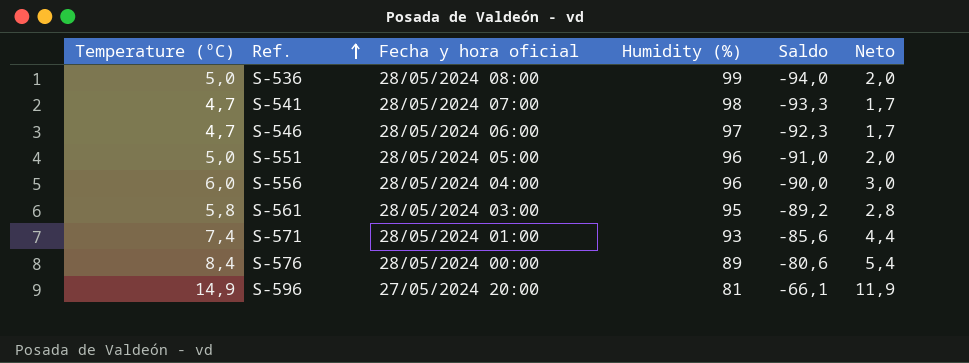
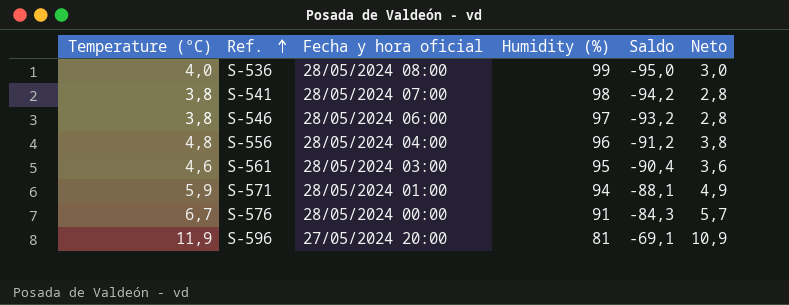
column Neto | formula: [Temperature (ºC)] - 3 -> [Temperature (ºC)] - 1
row S-551: 5,0 | 28/05/2024 05:00 | 96 | -91,0 | 2,0 -> none
S-536 | Temperature (ºC): 5,0 -> 4,0
S-536 | Saldo: -94,0 -> -95,0
S-541 | Temperature (ºC): 4,7 -> 3,8
S-541 | Saldo: -93,3 -> -94,2
S-546 | Temperature (ºC): 4,7 -> 3,8
S-546 | Saldo: -92,3 -> -93,2
S-556 | Temperature (ºC): 6,0 -> 4,8
S-556 | Saldo: -90,0 -> -91,2
S-561 | Temperature (ºC): 5,8 -> 4,6
S-561 | Saldo: -89,2 -> -90,4
S-571 | Temperature (ºC): 7,4 -> 5,9
S-571 | Humidity (%): 93 -> 94
S-571 | Saldo: -85,6 -> -88,1
S-576 | Temperature (ºC): 8,4 -> 6,7
S-576 | Humidity (%): 89 -> 91
S-576 | Saldo: -80,6 -> -84,3
S-596 | Temperature (ºC): 14,9 -> 11,9
S-596 | Saldo: -66,1 -> -69,1

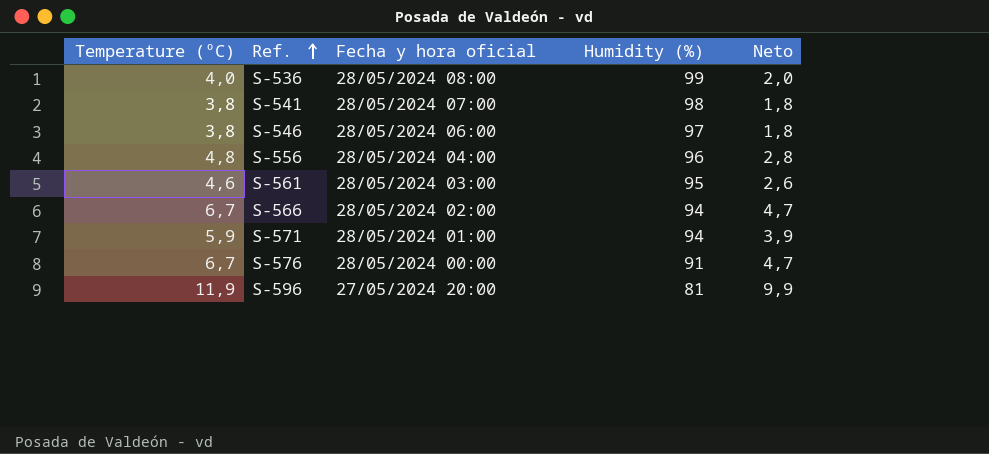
column Saldo | formula: [Temperature (ºC)] - [Humidity (%)] -> none
column Neto | formula: [Temperature (ºC)] - 1 -> [Temperature (ºC)] - 2
row S-566: none -> 6,7 | 28/05/2024 02:00 | 94 | 4,7

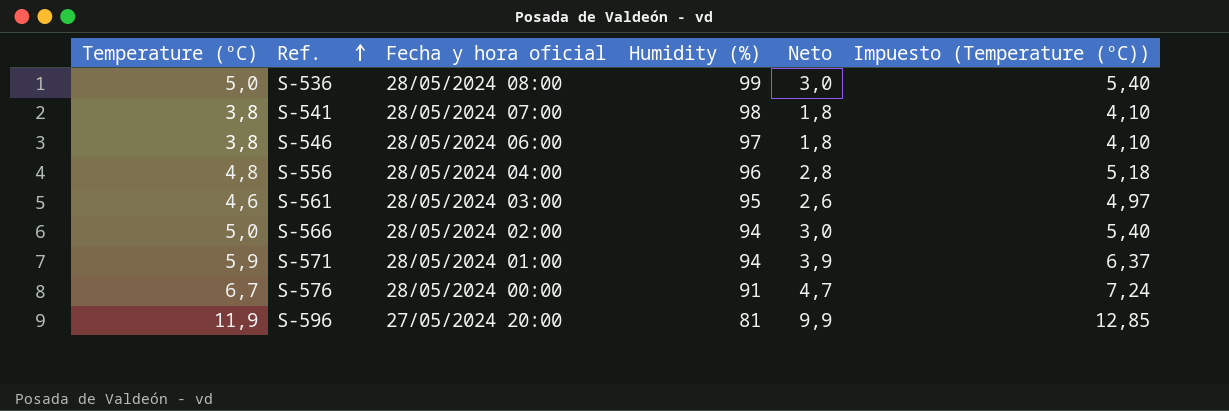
column Impuesto (Temperature (ºC)) | formula: none -> [Temperature (ºC)] * 1,08
S-536 | Temperature (ºC): 4,0 -> 5,0
S-536 | Neto: 2,0 -> 3,0
S-566 | Temperature (ºC): 6,7 -> 5,0
S-566 | Neto: 4,7 -> 3,0

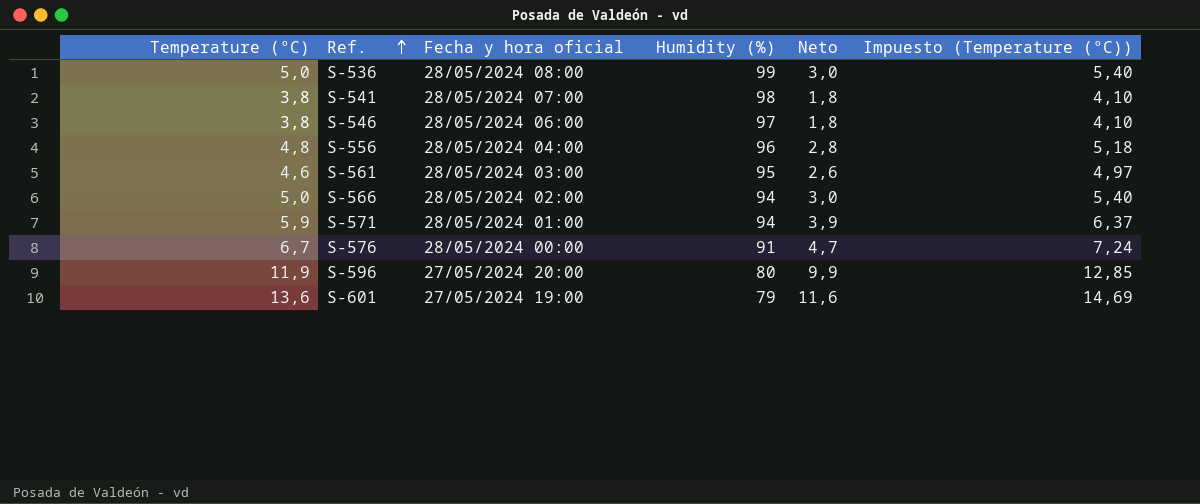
S-596 | Humidity (%): 81 -> 80
row S-601: none -> 13,6 | 27/05/2024 19:00 | 79 | 11,6 | 14,69

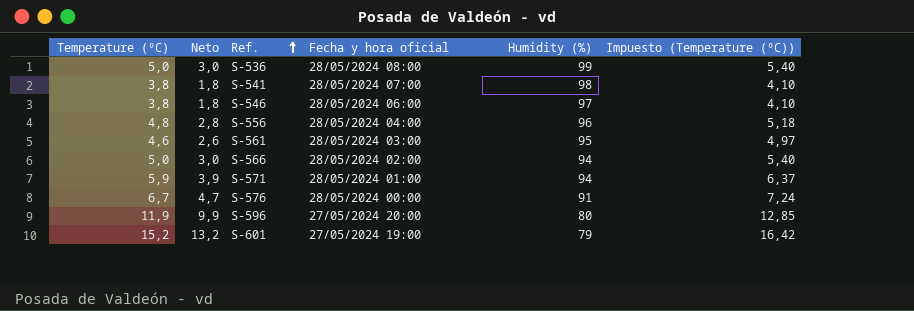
column Neto | position: 5 -> 2
S-601 | Temperature (ºC): 13,6 -> 15,2
S-601 | Neto: 11,6 -> 13,2
S-601 | Impuesto (Temperature (ºC)): 14,69 -> 16,42

